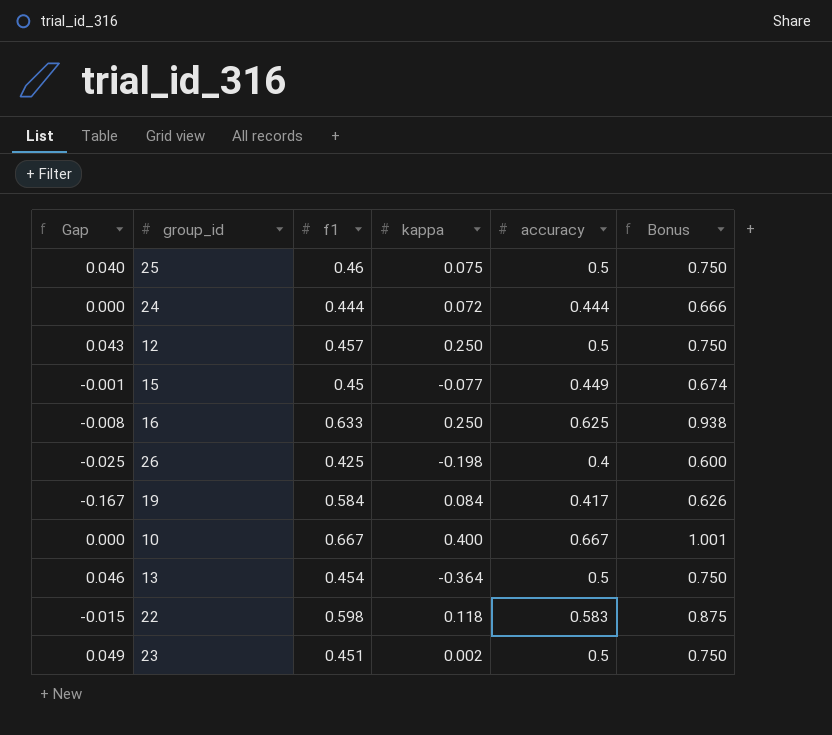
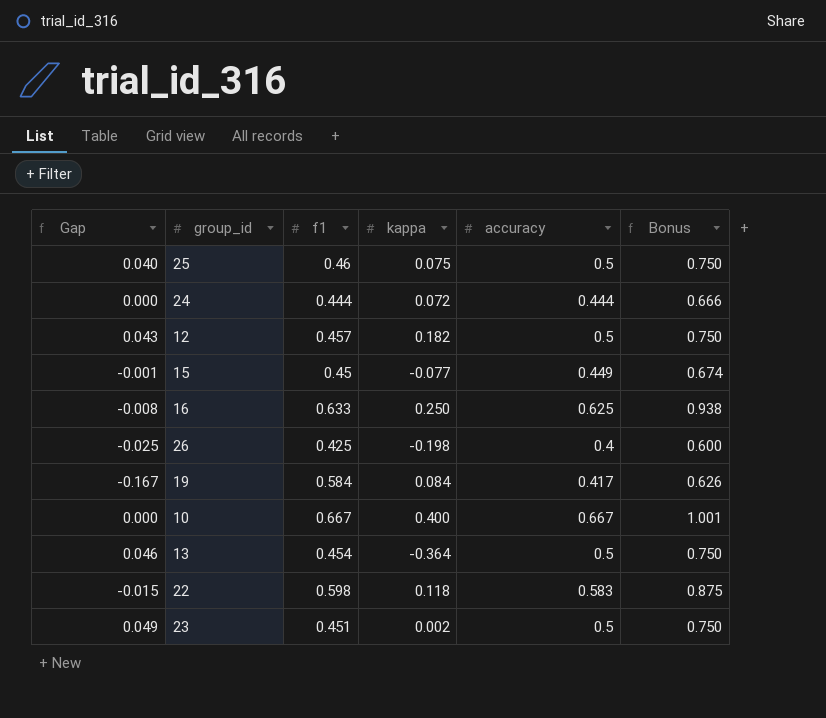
12 | kappa: 0.250 -> 0.182

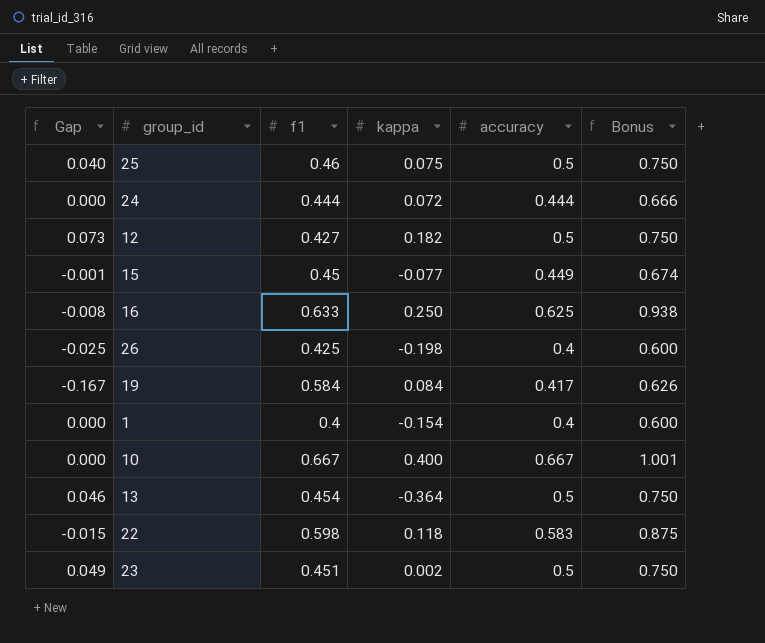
12 | Gap: 0.043 -> 0.073
12 | f1: 0.457 -> 0.427
row 1: none -> 0.000 | 0.4 | -0.154 | 0.4 | 0.600

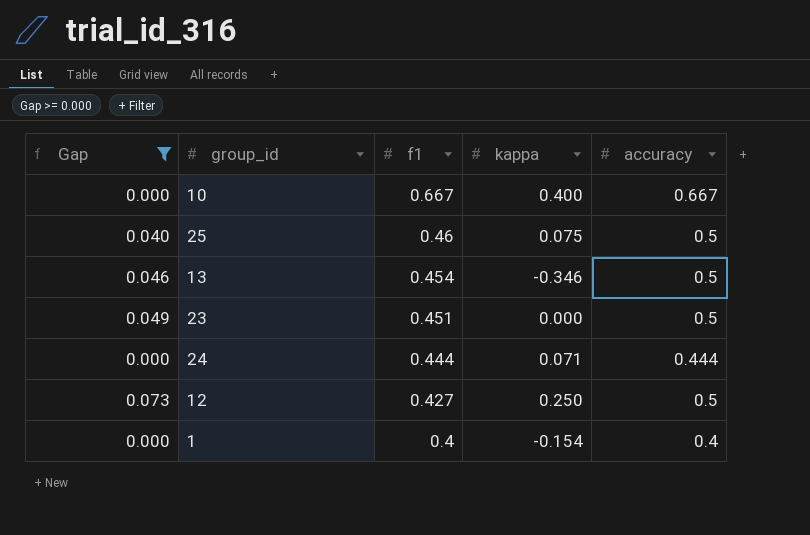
filter: none -> Gap >= 0.000
row order: none -> f1 descending
column Bonus | formula: [accuracy] * 1.5 -> none
13 | kappa: -0.364 -> -0.346
23 | kappa: 0.002 -> 0.000
24 | kappa: 0.072 -> 0.071
12 | kappa: 0.182 -> 0.250

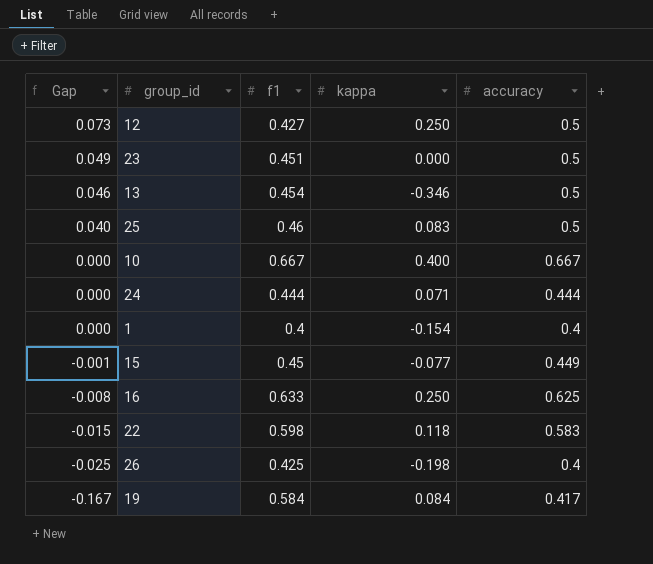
filter: Gap >= 0.000 -> none
row order: f1 descending -> Gap descending
25 | kappa: 0.075 -> 0.083

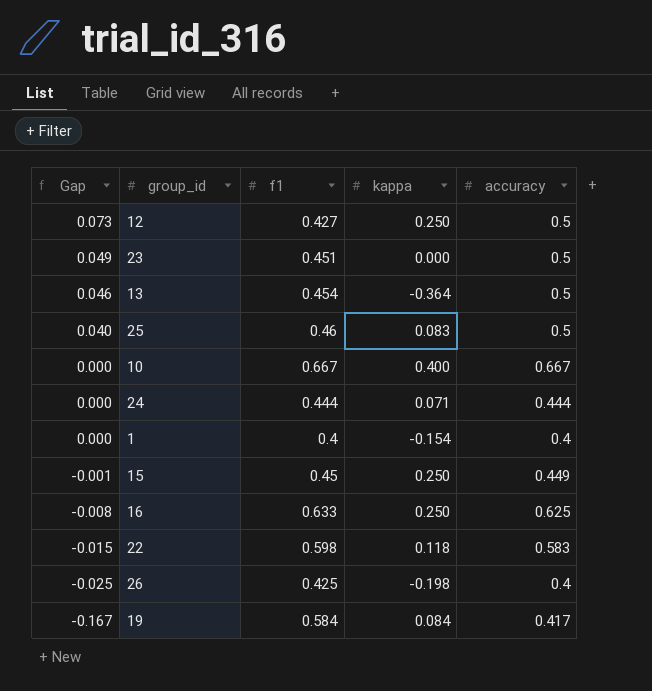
13 | kappa: -0.346 -> -0.364
15 | kappa: -0.077 -> 0.250

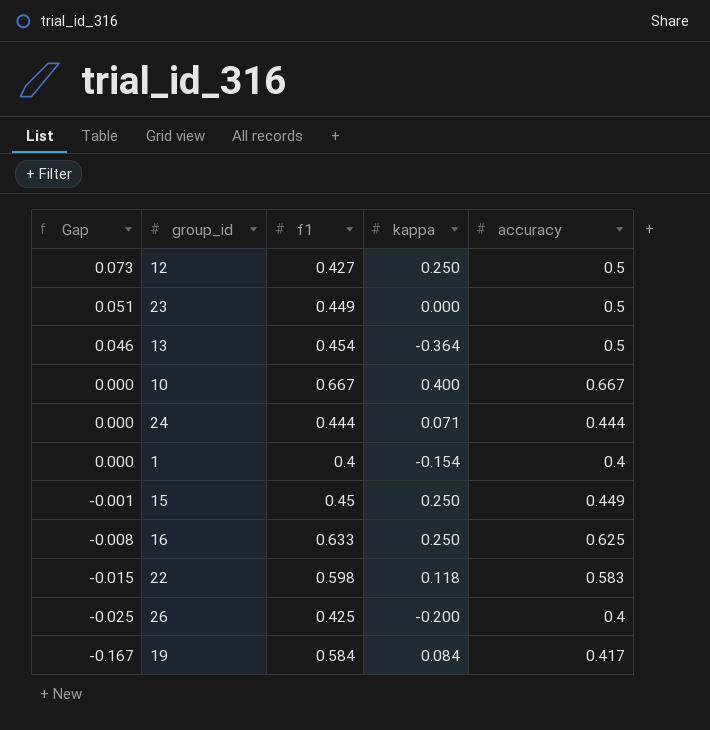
row 25: 0.040 | 0.46 | 0.083 | 0.5 -> none
23 | Gap: 0.049 -> 0.051
23 | f1: 0.451 -> 0.449
26 | kappa: -0.198 -> -0.200

